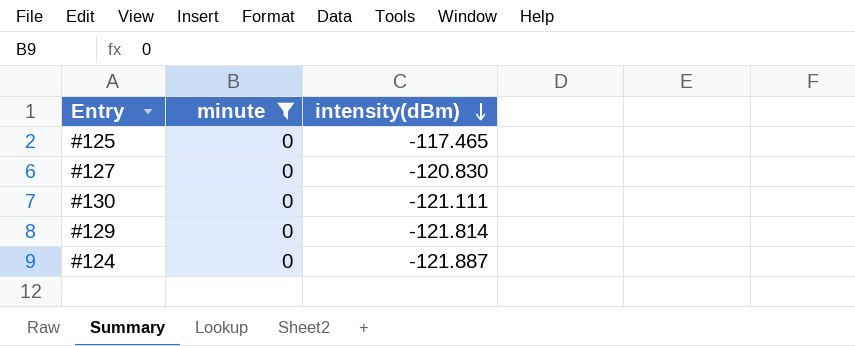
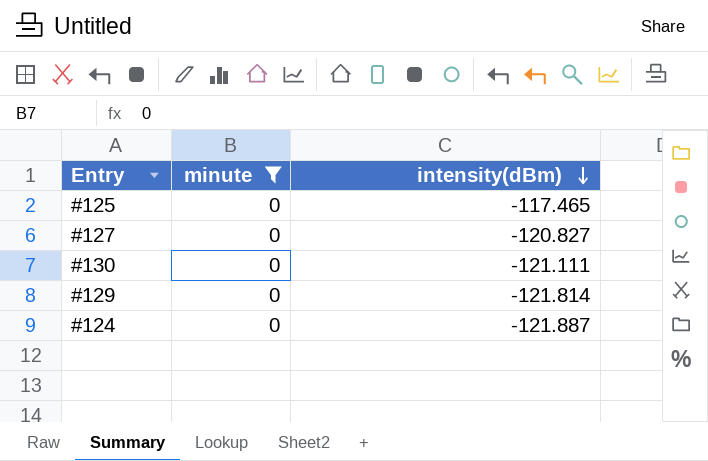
#127 | intensity(dBm): -120.830 -> -120.827

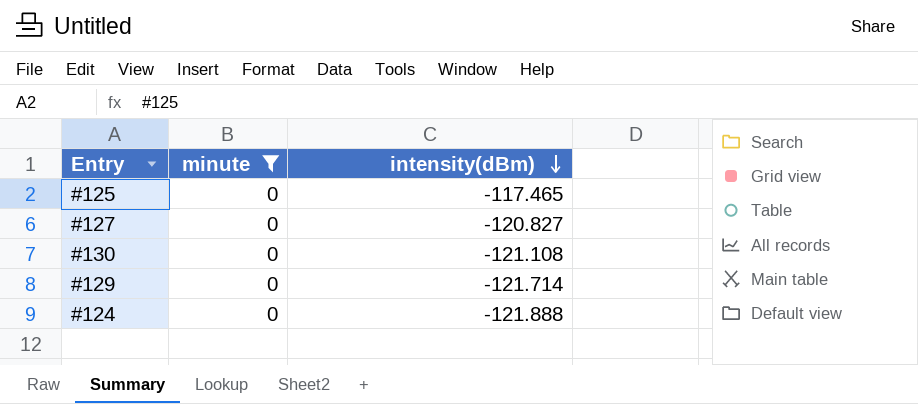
#130 | intensity(dBm): -121.111 -> -121.108
#129 | intensity(dBm): -121.814 -> -121.714
#124 | intensity(dBm): -121.887 -> -121.888

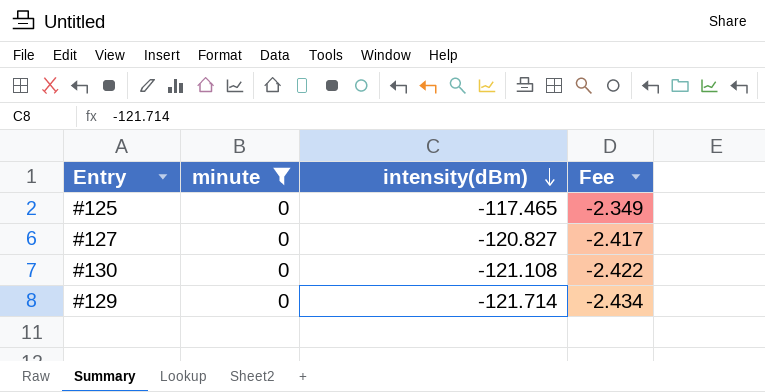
column Fee | formula: none -> [intensity(dBm)] * 0.02
row #124: 0 | -121.888 -> none

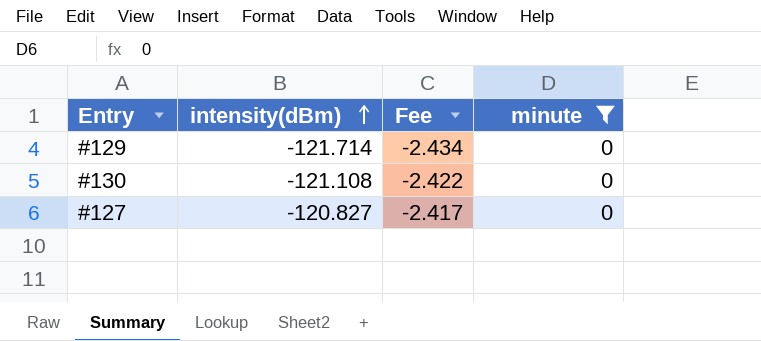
row order: intensity(dBm) descending -> intensity(dBm) ascending
column minute | position: 2 -> 4
row #125: 0 | -117.465 | -2.349 -> none

